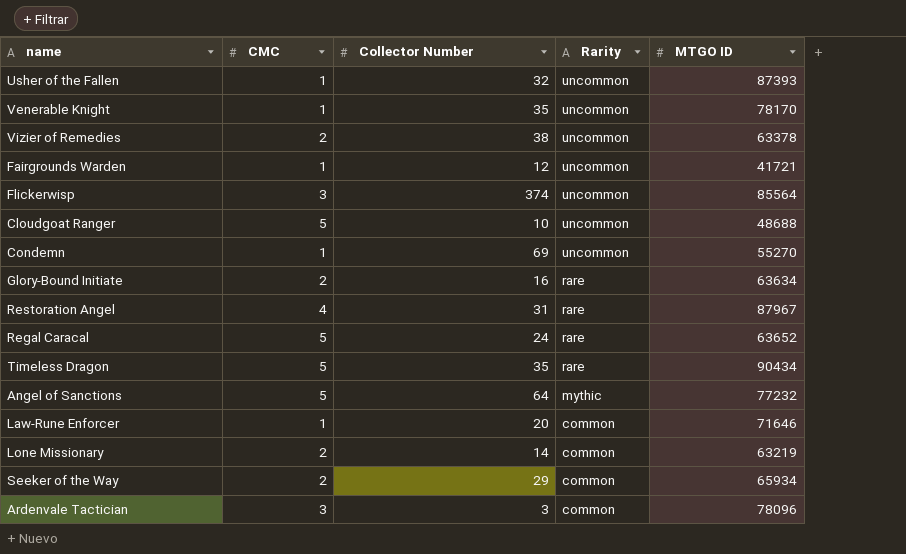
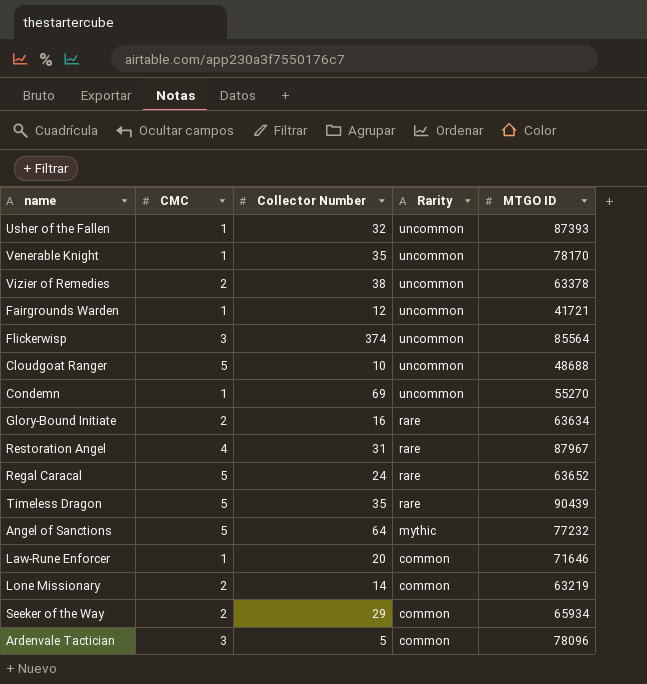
Timeless Dragon | MTGO ID: 90434 -> 90439
Ardenvale Tactician | Collector Number: 3 -> 5

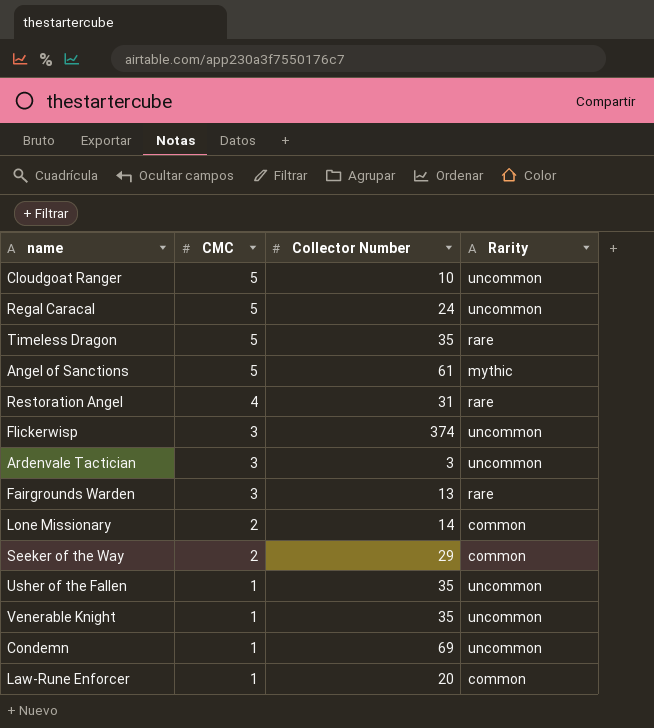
row order: Rarity descending -> CMC descending
column MTGO ID | position: 5 -> none
row Vizier of Remedies: 2 | 38 | uncommon | 63378 -> none
row Glory-Bound Initiate: 2 | 16 | rare | 63634 -> none
Regal Caracal | Rarity: rare -> uncommon
Angel of Sanctions | Collector Number: 64 -> 61
Ardenvale Tactician | Collector Number: 5 -> 3
Ardenvale Tactician | Rarity: common -> uncommon
Fairgrounds Warden | CMC: 1 -> 3
Fairgrounds Warden | Collector Number: 12 -> 13
Fairgrounds Warden | Rarity: uncommon -> rare
Usher of the Fallen | Collector Number: 32 -> 35

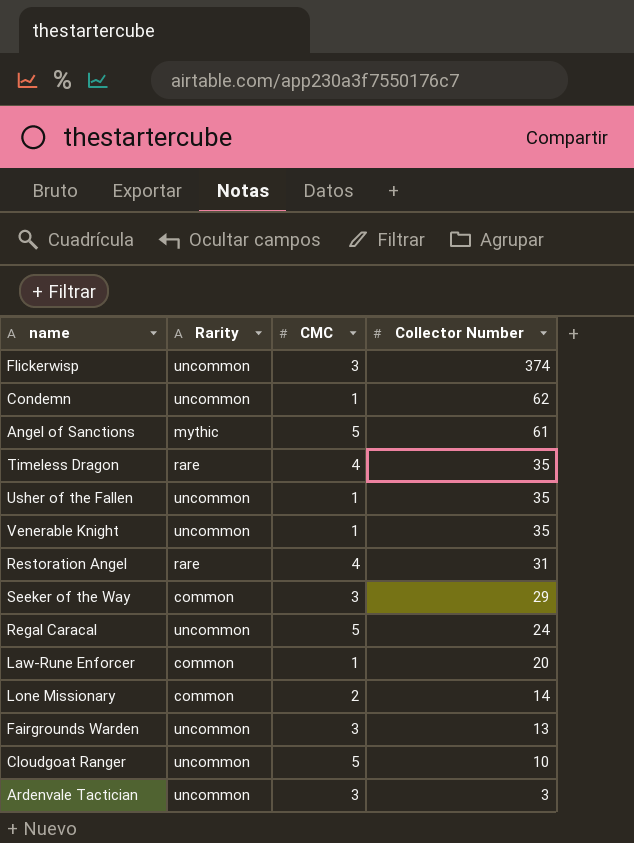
row order: CMC descending -> Collector Number descending
column Rarity | position: 4 -> 2
Condemn | Collector Number: 69 -> 62
Timeless Dragon | CMC: 5 -> 4
Seeker of the Way | CMC: 2 -> 3
Fairgrounds Warden | Rarity: rare -> uncommon

